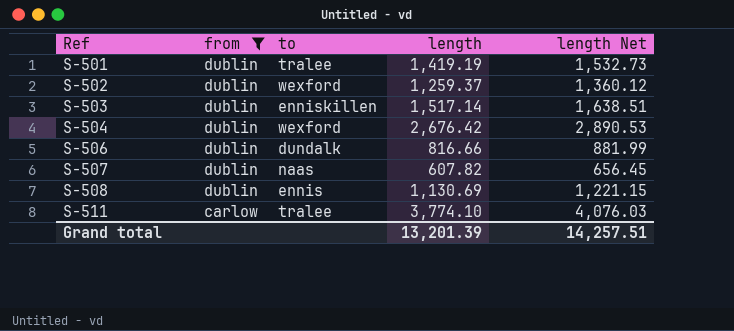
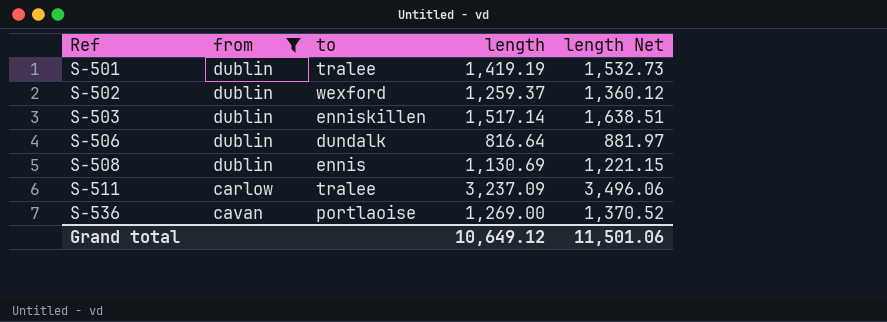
row S-504: dublin | wexford | 2,676.42 | 2,890.53 -> none
row S-507: dublin | naas | 607.82 | 656.45 -> none
S-506 | length: 816.66 -> 816.64
S-506 | length Net: 881.99 -> 881.97
S-511 | length: 3,774.10 -> 3,237.09
S-511 | length Net: 4,076.03 -> 3,496.06
row S-536: none -> cavan | portlaoise | 1,269.00 | 1,370.52
Grand total | length: 13,201.39 -> 10,649.12
Grand total | length Net: 14,257.51 -> 11,501.06

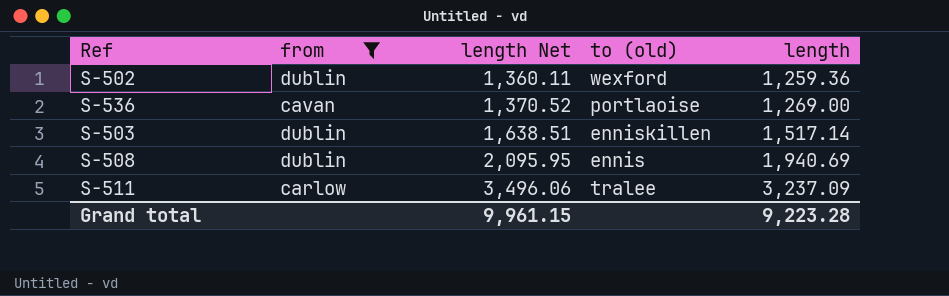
row order: Ref ascending -> length Net ascending
column length Net | position: 5 -> 3
column name: to -> to (old)
row S-501: dublin | tralee | 1,419.19 | 1,532.73 -> none
row S-506: dublin | dundalk | 816.64 | 881.97 -> none
S-502 | length Net: 1,360.12 -> 1,360.11
S-502 | length: 1,259.37 -> 1,259.36
S-508 | length Net: 1,221.15 -> 2,095.95
S-508 | length: 1,130.69 -> 1,940.69
Grand total | length Net: 11,501.06 -> 9,961.15
Grand total | length: 10,649.12 -> 9,223.28

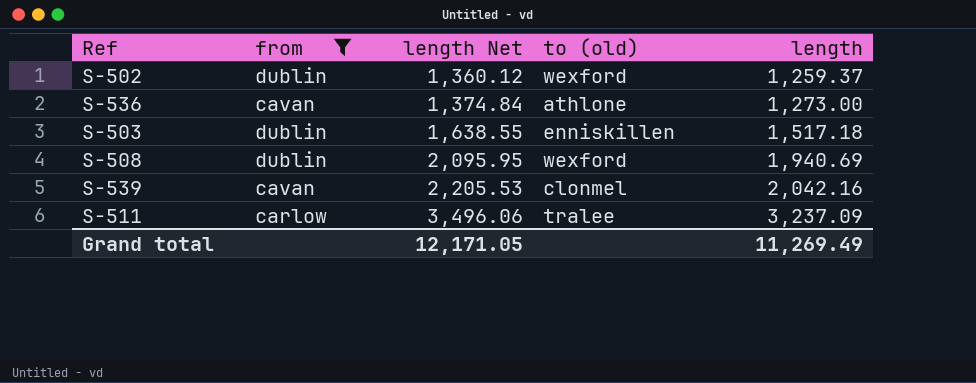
S-502 | length Net: 1,360.11 -> 1,360.12
S-502 | length: 1,259.36 -> 1,259.37
S-536 | length Net: 1,370.52 -> 1,374.84
S-536 | to (old): portlaoise -> athlone
S-536 | length: 1,269.00 -> 1,273.00
S-503 | length Net: 1,638.51 -> 1,638.55
S-503 | length: 1,517.14 -> 1,517.18
S-508 | to (old): ennis -> wexford
row S-539: none -> cavan | 2,205.53 | clonmel | 2,042.16
Grand total | length Net: 9,961.15 -> 12,171.05
Grand total | length: 9,223.28 -> 11,269.49

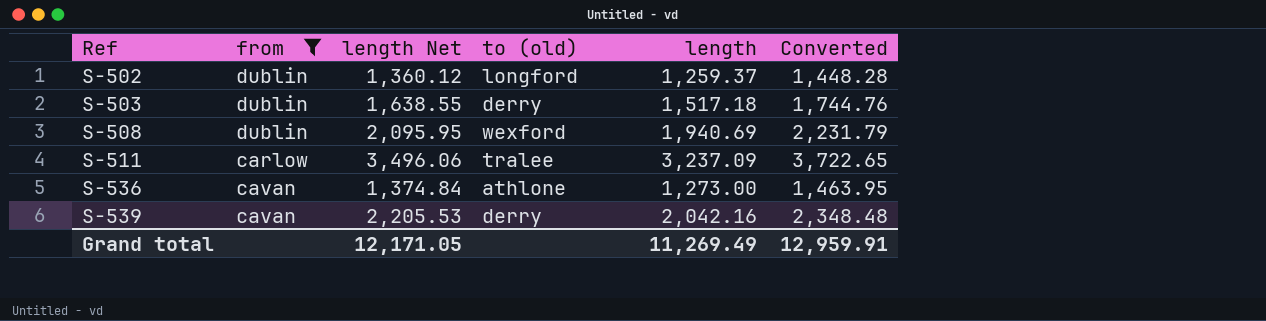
row order: length Net ascending -> Ref ascending
column Converted | formula: none -> [length] * 1.15
S-502 | to (old): wexford -> longford
S-503 | to (old): enniskillen -> derry
S-539 | to (old): clonmel -> derry

